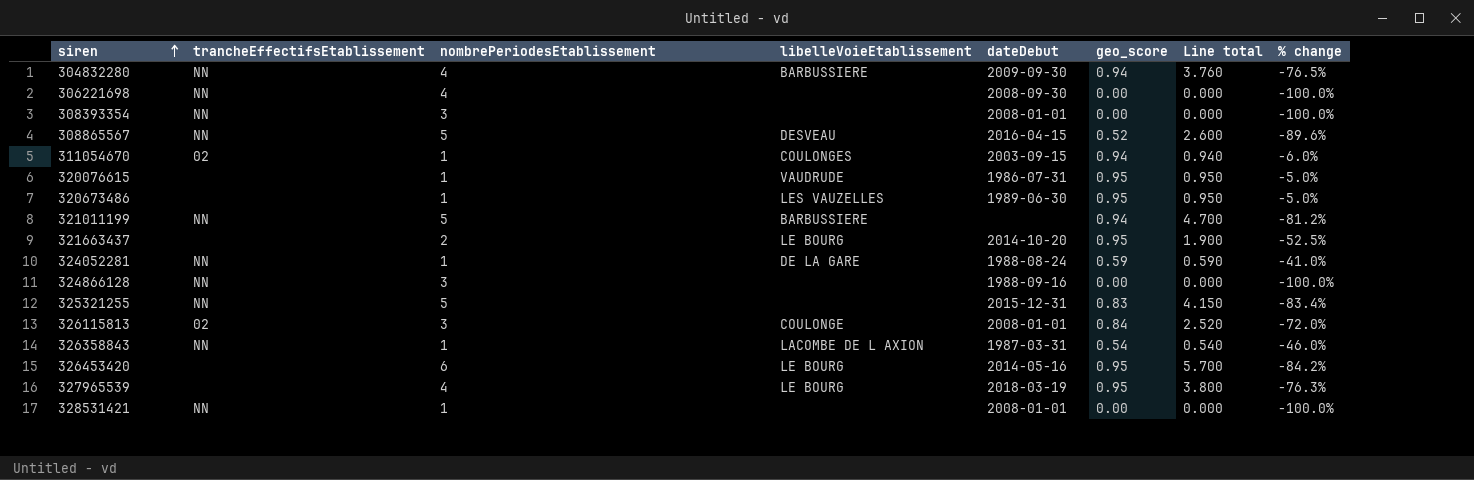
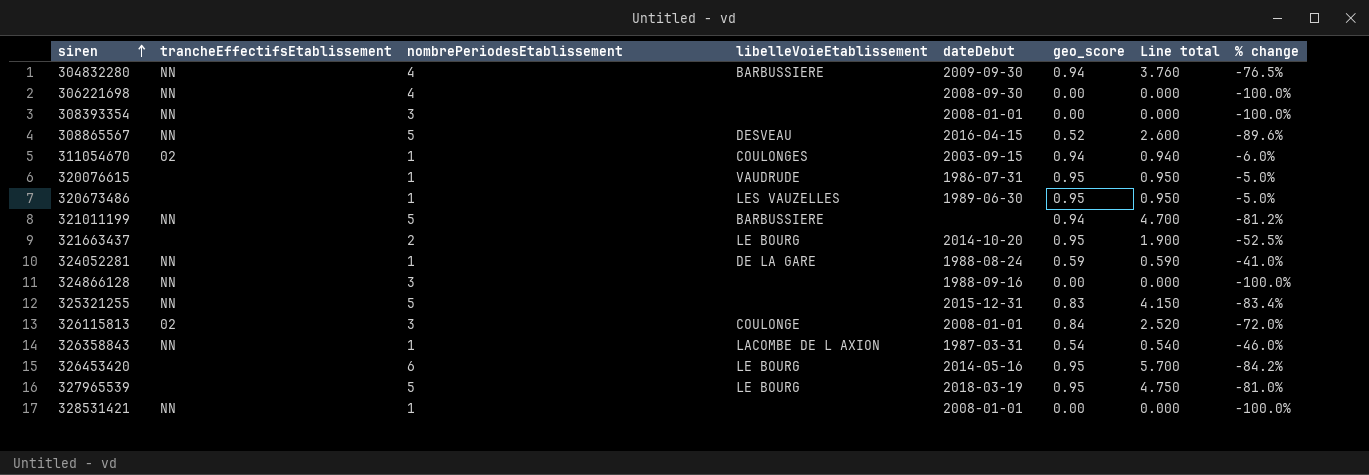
327965539 | nombrePeriodesEtablissement: 4 -> 5
327965539 | Line total: 3.800 -> 4.750
327965539 | % change: -76.3% -> -81.0%

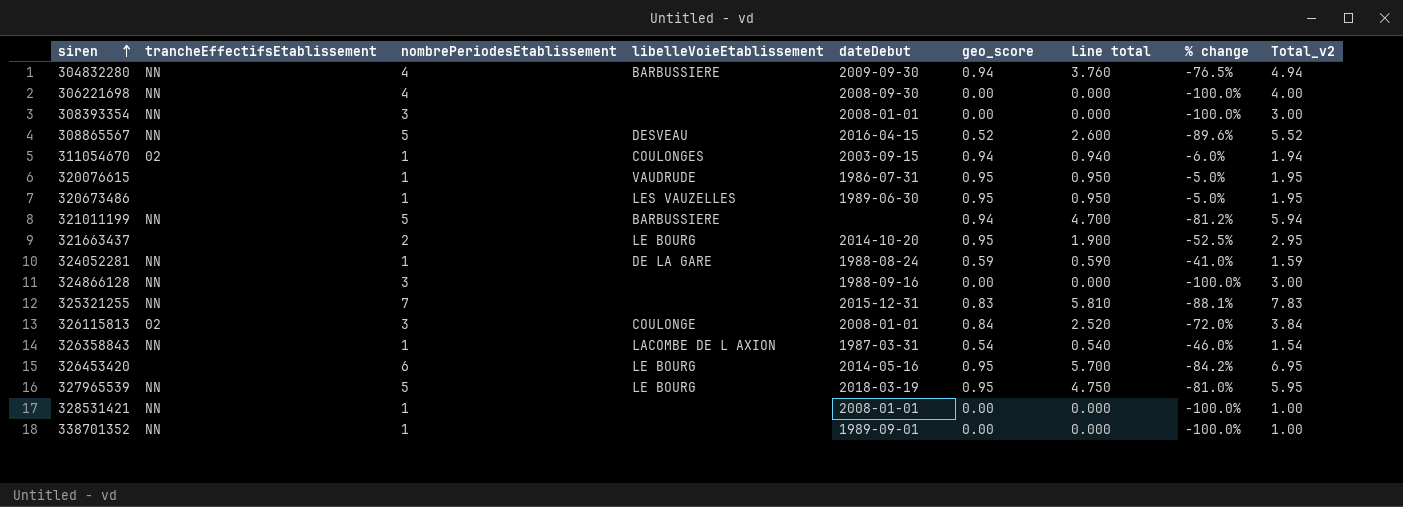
column Total_v2 | formula: none -> [nombrePeriodesEtablissement] + [geo_score]
325321255 | nombrePeriodesEtablissement: 5 -> 7
325321255 | Line total: 4.150 -> 5.810
325321255 | % change: -83.4% -> -88.1%
327965539 | trancheEffectifsEtablissement: none -> NN
row 338701352: none -> NN | 1 | none | 1989-09-01 | 0.00 | 0.000 | -100.0% | 1.00

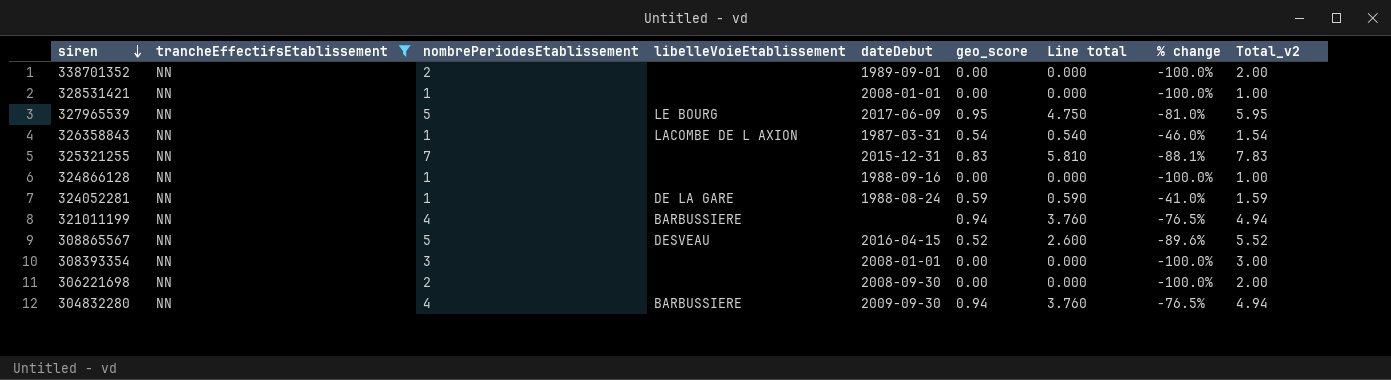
filter: none -> trancheEffectifsEtablissement = NN
row order: siren ascending -> siren descending
338701352 | nombrePeriodesEtablissement: 1 -> 2
338701352 | Total_v2: 1.00 -> 2.00
327965539 | dateDebut: 2018-03-19 -> 2017-06-09
324866128 | nombrePeriodesEtablissement: 3 -> 1
324866128 | Total_v2: 3.00 -> 1.00
321011199 | nombrePeriodesEtablissement: 5 -> 4
321011199 | Line total: 4.700 -> 3.760
321011199 | % change: -81.2% -> -76.5%
321011199 | Total_v2: 5.94 -> 4.94
306221698 | nombrePeriodesEtablissement: 4 -> 2
306221698 | Total_v2: 4.00 -> 2.00

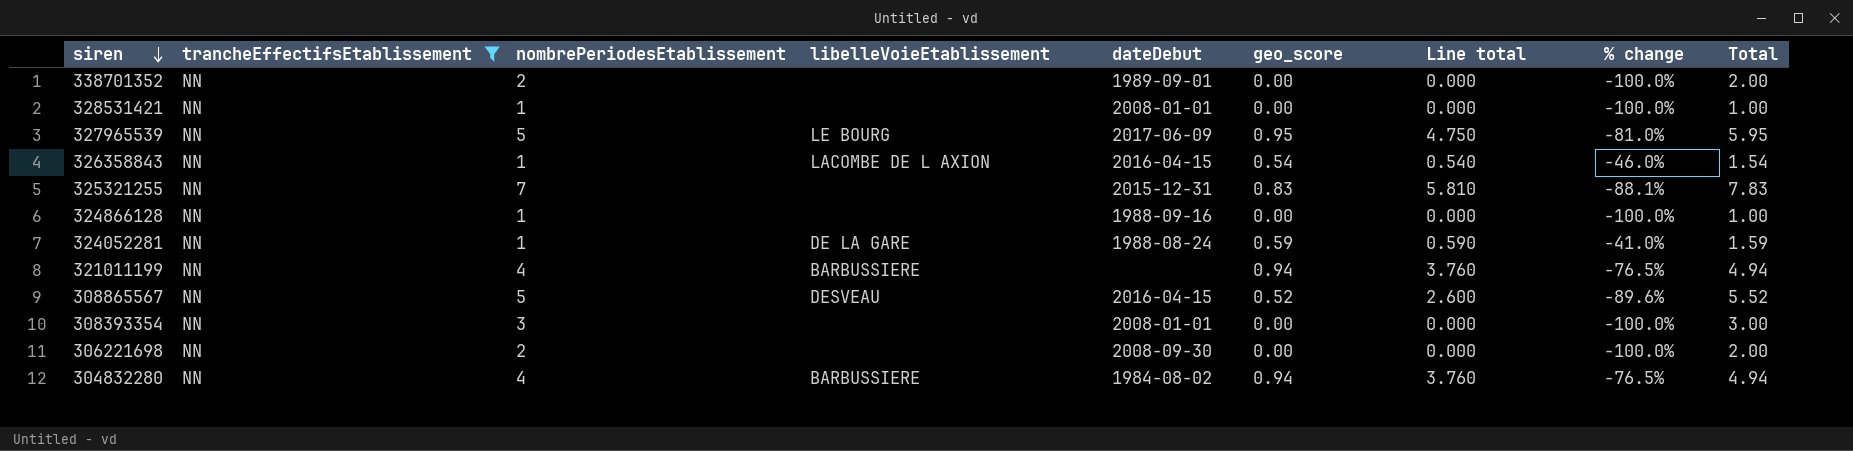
column name: Total_v2 -> Total
326358843 | dateDebut: 1987-03-31 -> 2016-04-15
304832280 | dateDebut: 2009-09-30 -> 1984-08-02

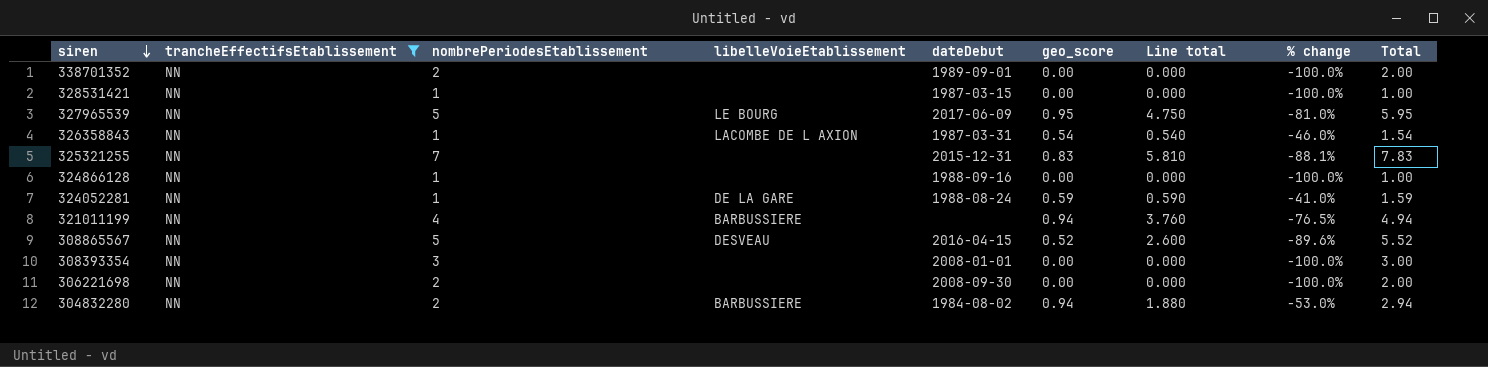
328531421 | dateDebut: 2008-01-01 -> 1987-03-15
326358843 | dateDebut: 2016-04-15 -> 1987-03-31
304832280 | nombrePeriodesEtablissement: 4 -> 2
304832280 | Line total: 3.760 -> 1.880
304832280 | % change: -76.5% -> -53.0%
304832280 | Total: 4.94 -> 2.94

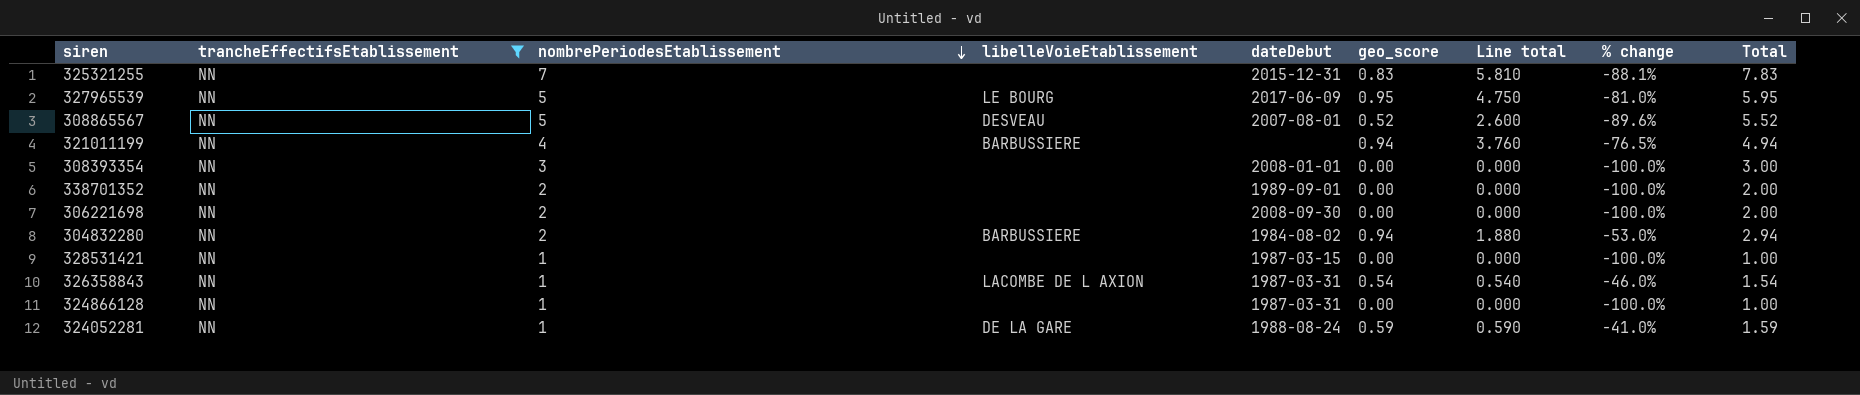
row order: siren descending -> nombrePeriodesEtablissement descending
308865567 | dateDebut: 2016-04-15 -> 2007-08-01
324866128 | dateDebut: 1988-09-16 -> 1987-03-31

